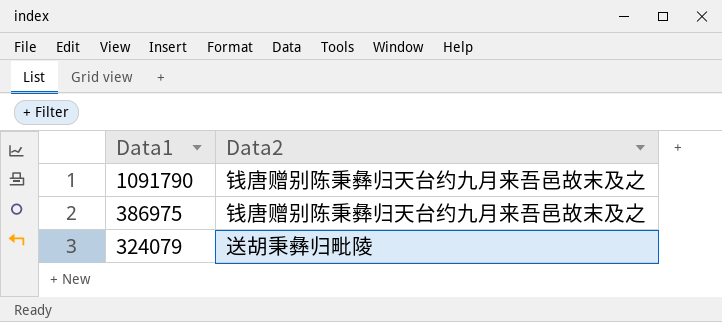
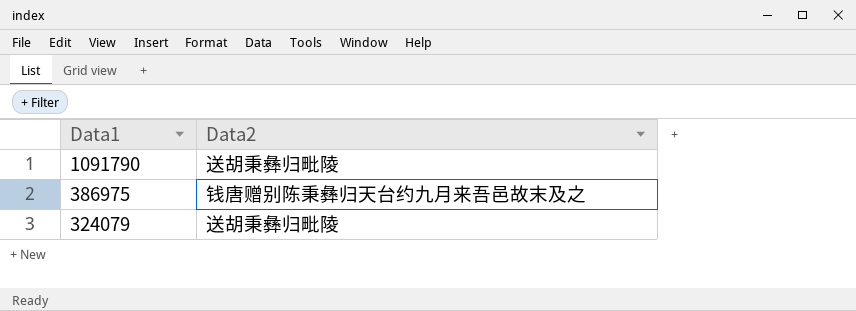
1091790 | Data2: 钱唐赠别陈秉彝归天台约九月来吾邑故末及之 -> 送胡秉彝归毗陵

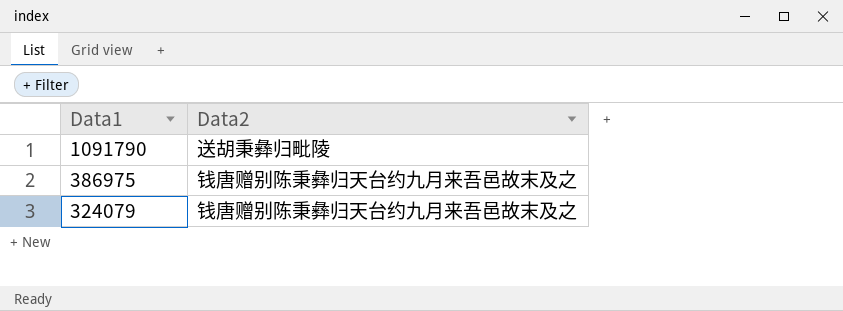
324079 | Data2: 送胡秉彝归毗陵 -> 钱唐赠别陈秉彝归天台约九月来吾邑故末及之

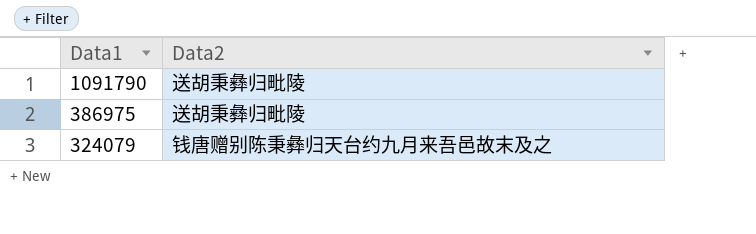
386975 | Data2: 钱唐赠别陈秉彝归天台约九月来吾邑故末及之 -> 送胡秉彝归毗陵

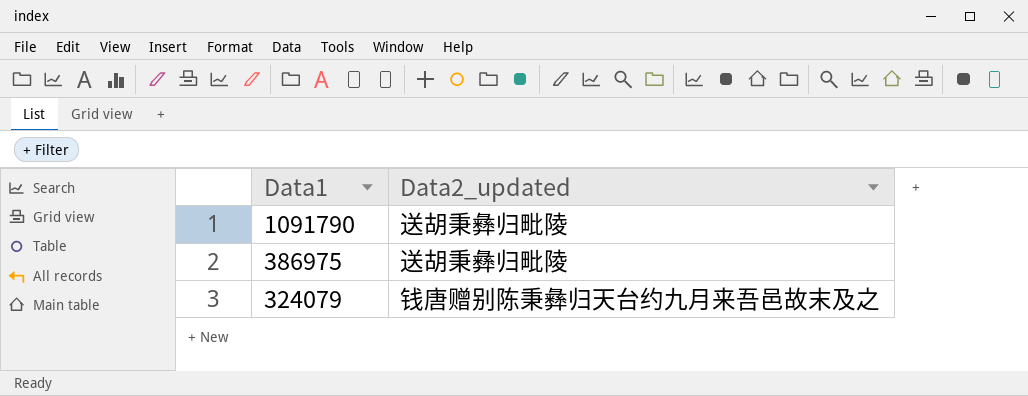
column name: Data2 -> Data2_updated

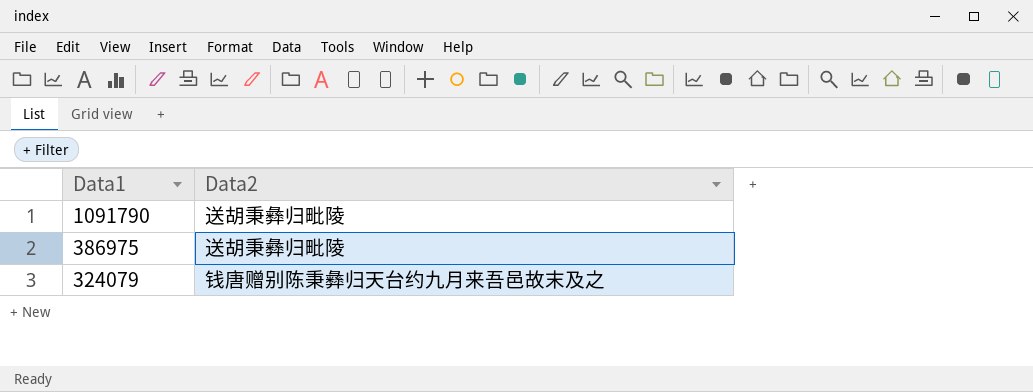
column name: Data2_updated -> Data2

